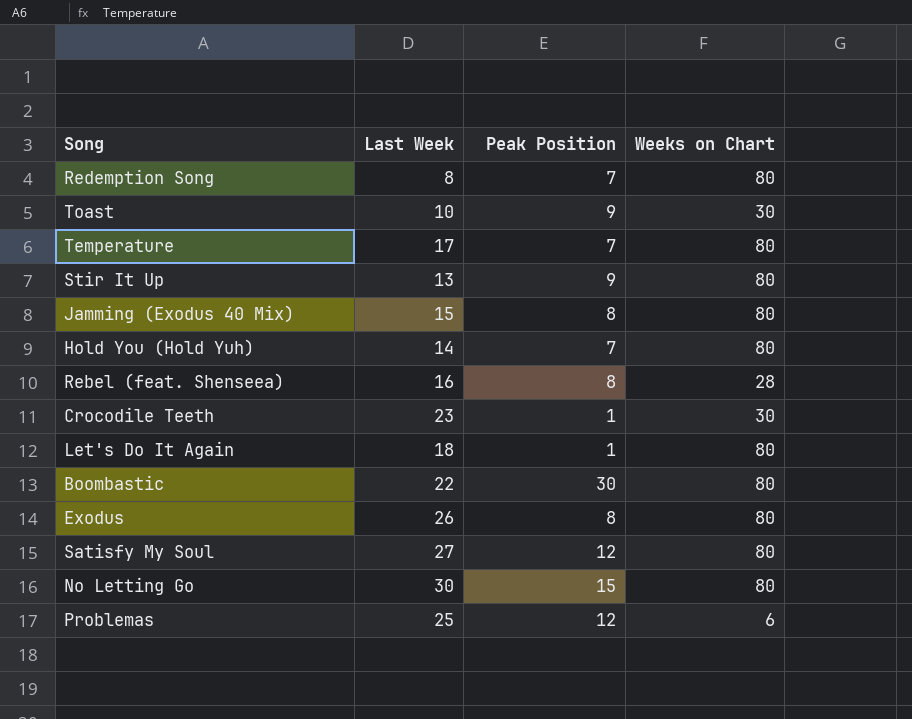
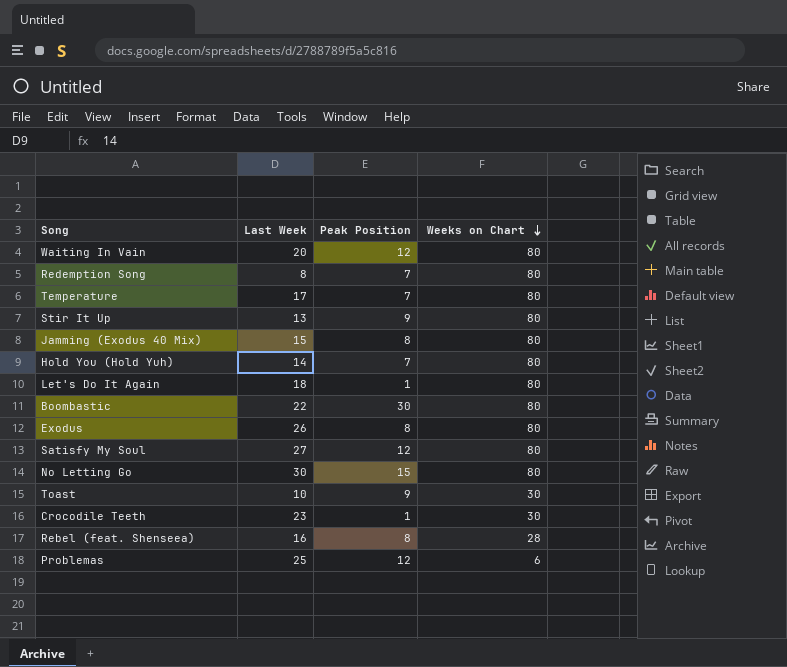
row order: none -> Weeks on Chart descending
row Waiting In Vain: none -> 20 | 12 | 80

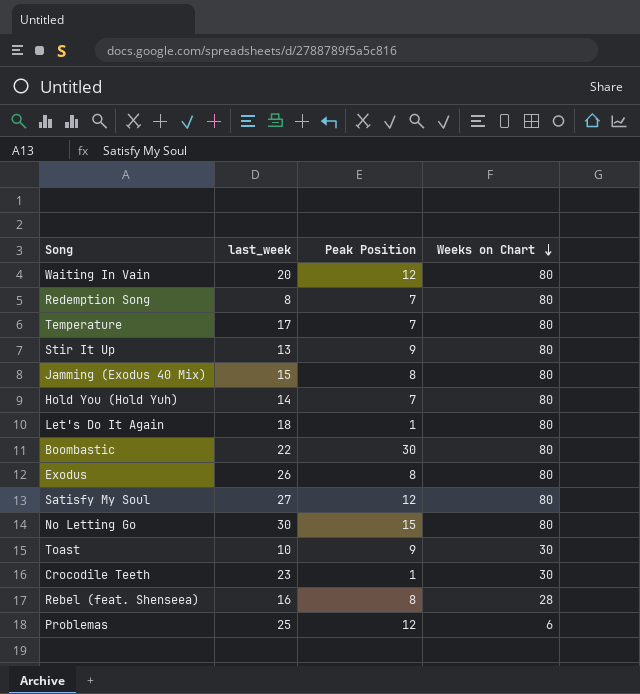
column name: Last Week -> last_week

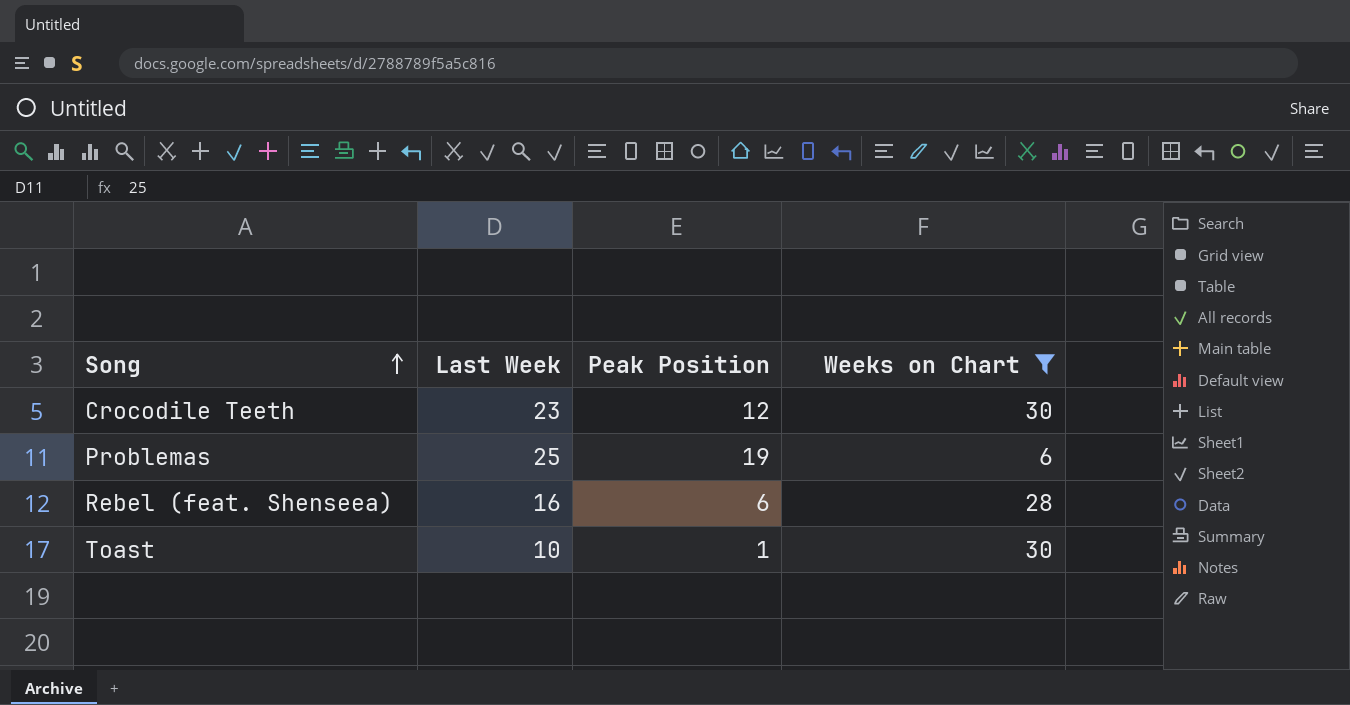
filter: none -> Weeks on Chart != 80
row order: Weeks on Chart descending -> Song ascending
column name: last_week -> Last Week
Crocodile Teeth | Peak Position: 1 -> 12
Problemas | Peak Position: 12 -> 19
Rebel (feat. Shenseea) | Peak Position: 8 -> 6
Toast | Peak Position: 9 -> 1

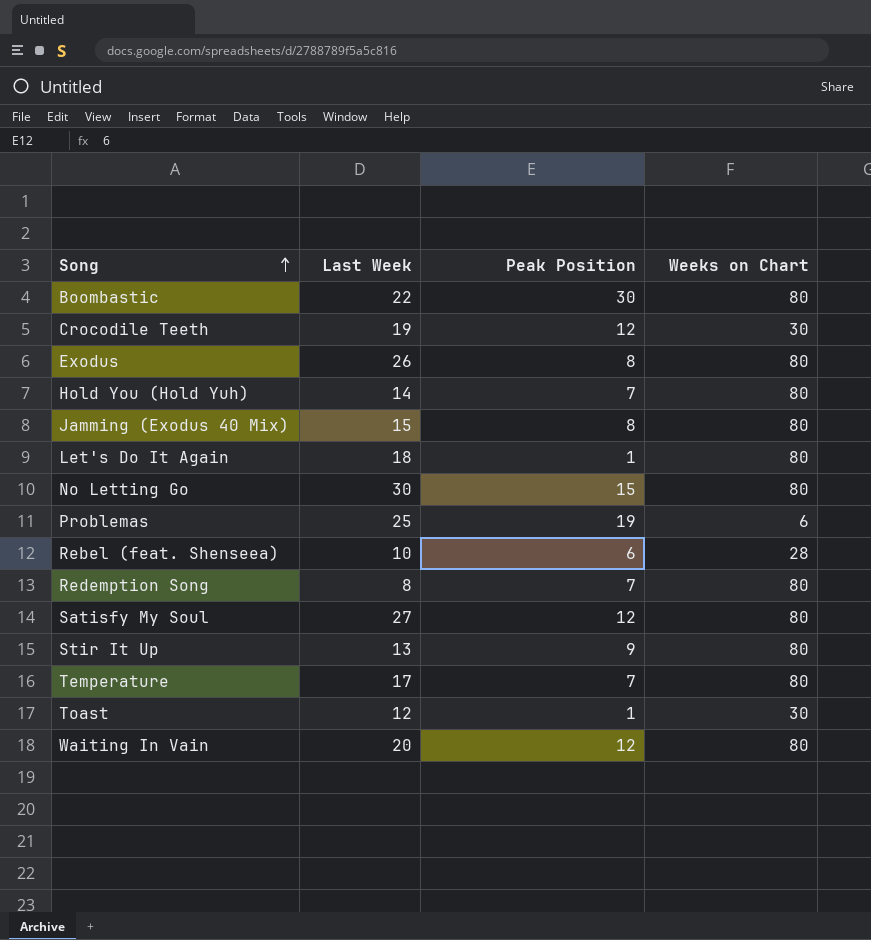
filter: Weeks on Chart != 80 -> none
Crocodile Teeth | Last Week: 23 -> 19
Rebel (feat. Shenseea) | Last Week: 16 -> 10
Toast | Last Week: 10 -> 12

